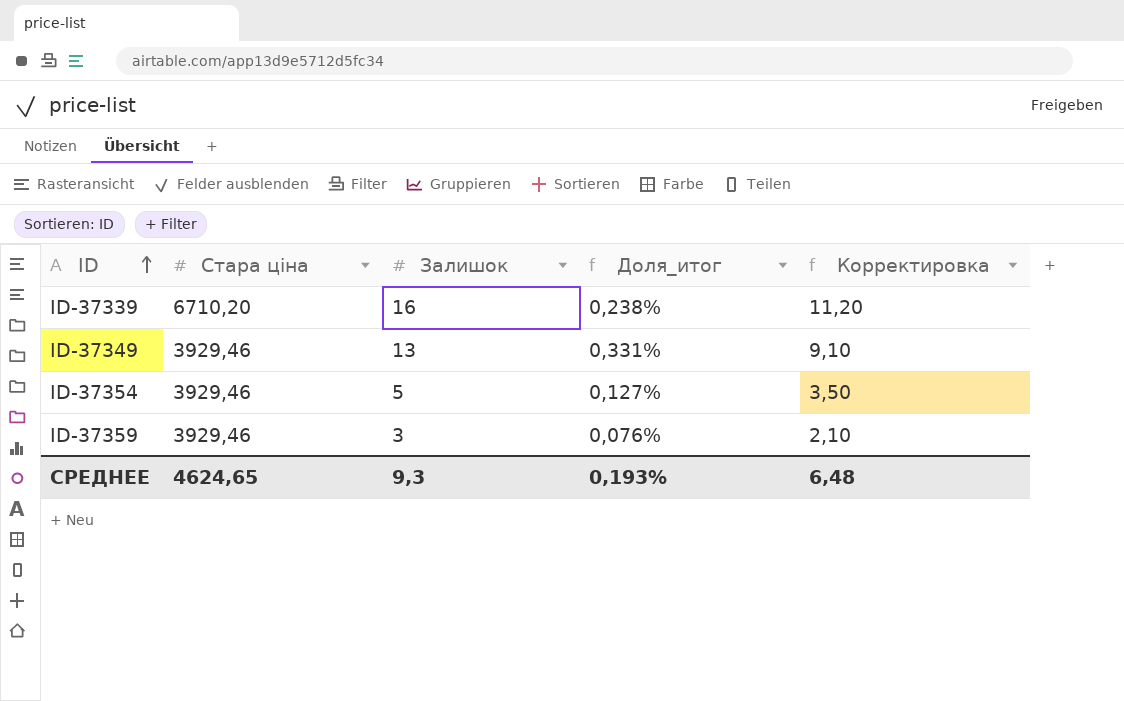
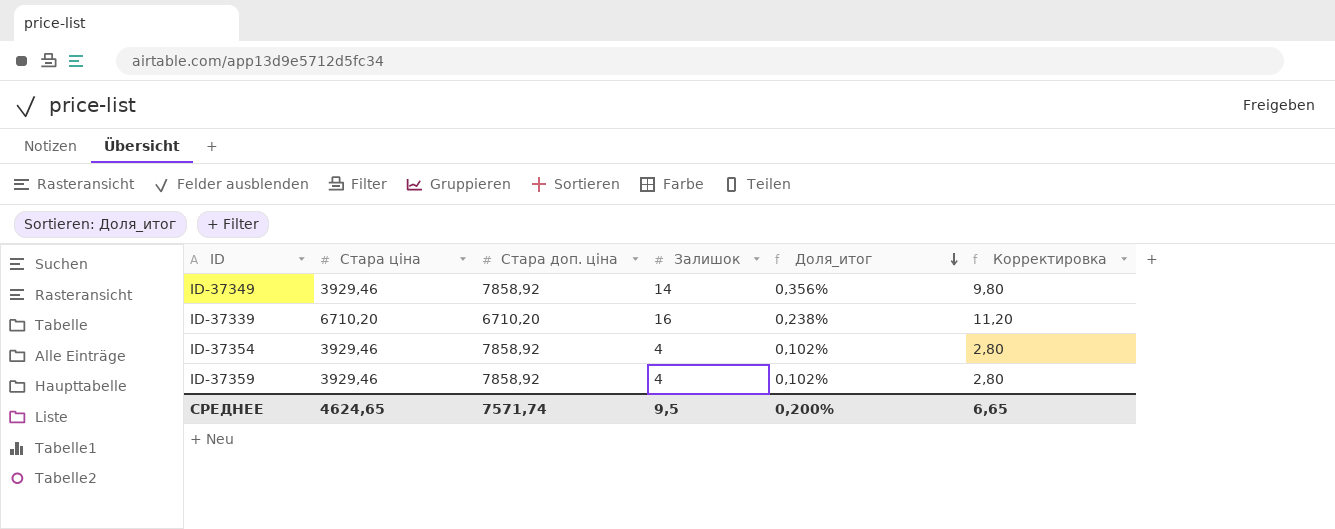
row order: ID ascending -> Доля_итог descending
column Стара доп. ціна | position: none -> 3
ID-37349 | Залишок: 13 -> 14
ID-37349 | Доля_итог: 0,331% -> 0,356%
ID-37349 | Корректировка: 9,10 -> 9,80
ID-37354 | Залишок: 5 -> 4
ID-37354 | Доля_итог: 0,127% -> 0,102%
ID-37354 | Корректировка: 3,50 -> 2,80
ID-37359 | Залишок: 3 -> 4
ID-37359 | Доля_итог: 0,076% -> 0,102%
ID-37359 | Корректировка: 2,10 -> 2,80
СРЕДНЕЕ | Залишок: 9,3 -> 9,5
СРЕДНЕЕ | Доля_итог: 0,193% -> 0,200%
СРЕДНЕЕ | Корректировка: 6,48 -> 6,65

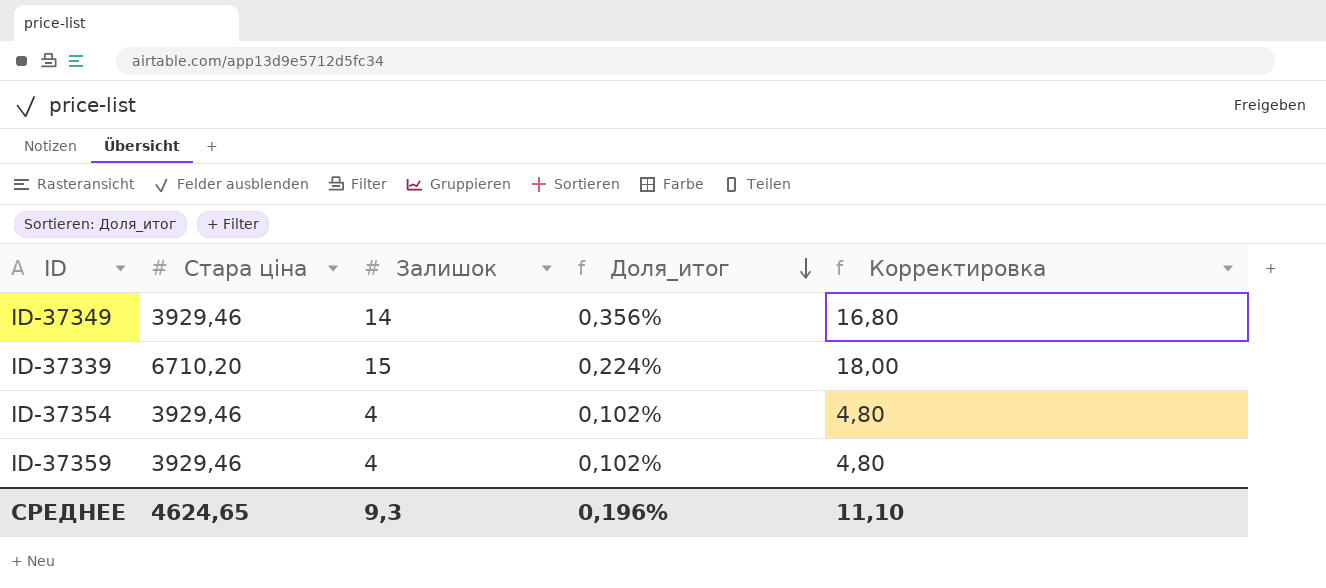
column Стара доп. ціна | position: 3 -> none
column Корректировка | formula: [Залишок] * 0,7 -> [Залишок] * 1,2
ID-37339 | Залишок: 16 -> 15
ID-37339 | Доля_итог: 0,238% -> 0,224%
СРЕДНЕЕ | Залишок: 9,5 -> 9,3
СРЕДНЕЕ | Доля_итог: 0,200% -> 0,196%
СРЕДНЕЕ | Корректировка: 6,65 -> 11,10

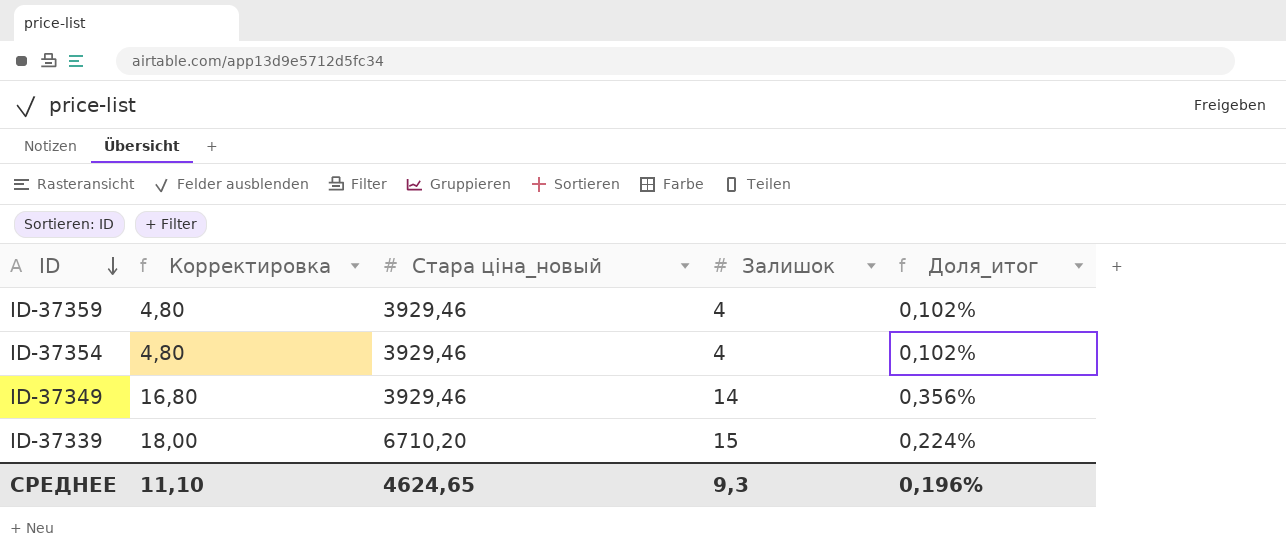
row order: Доля_итог descending -> ID descending
column Корректировка | position: 5 -> 2
column name: Стара ціна -> Стара ціна_новый

